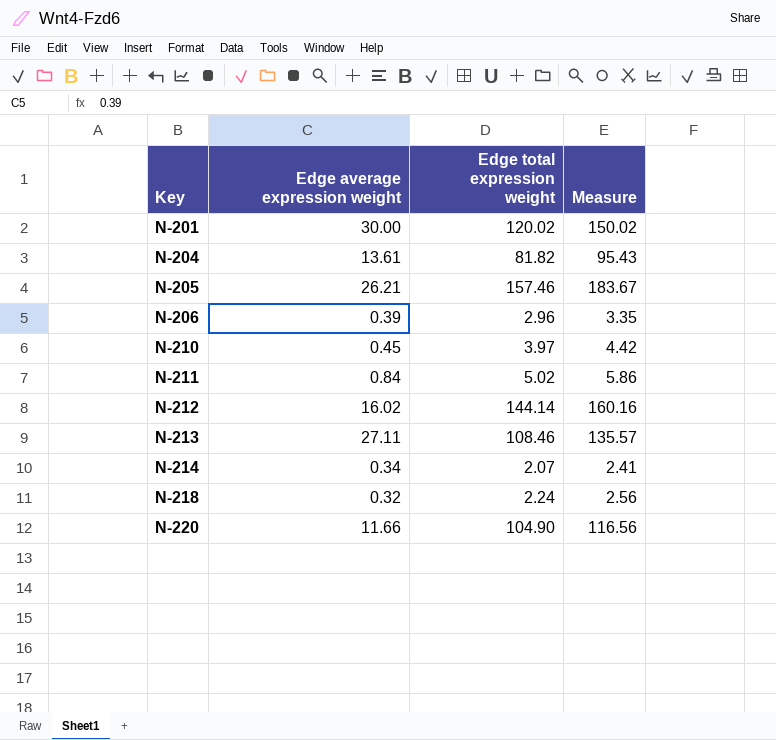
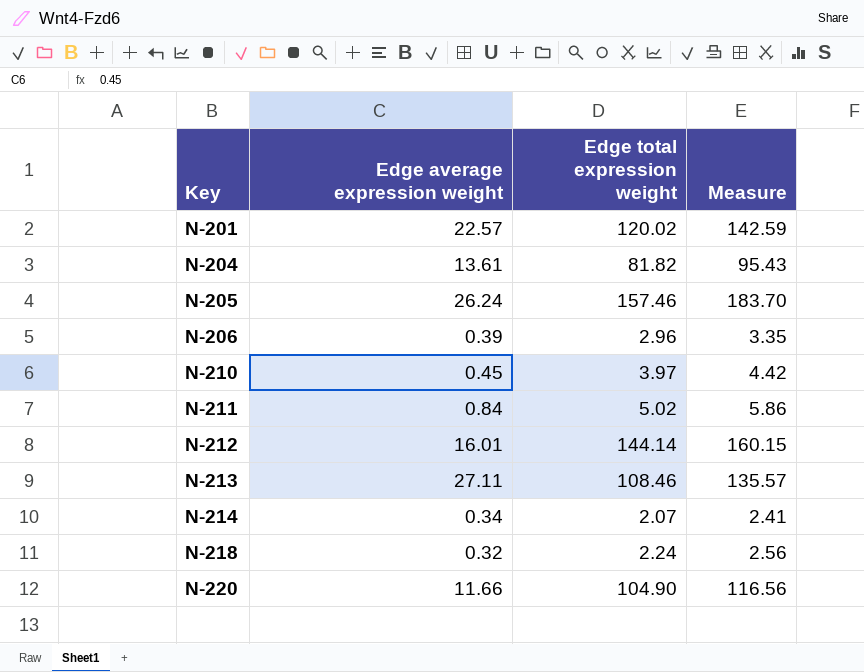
N-201 | Edge average expression weight: 30.00 -> 22.57
N-201 | Measure: 150.02 -> 142.59
N-205 | Edge average expression weight: 26.21 -> 26.24
N-205 | Measure: 183.67 -> 183.70
N-212 | Edge average expression weight: 16.02 -> 16.01
N-212 | Measure: 160.16 -> 160.15

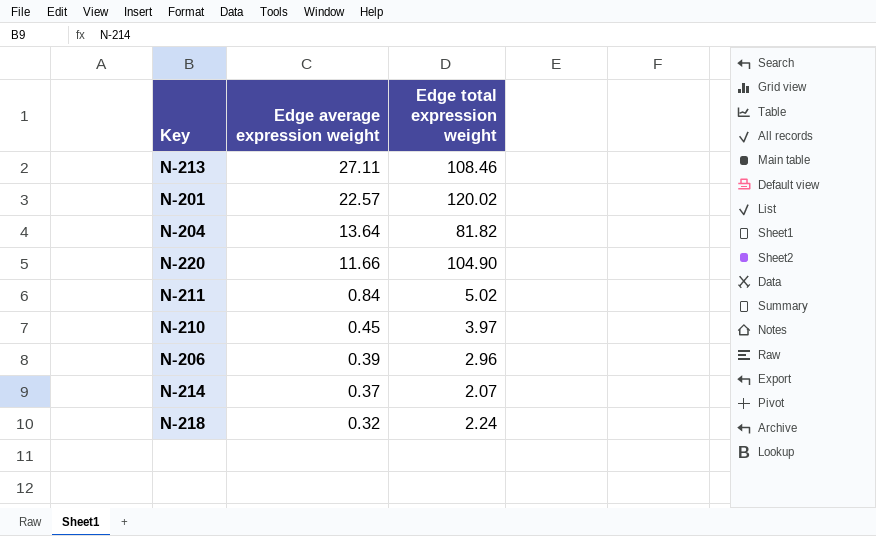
row order: Key ascending -> Edge average expression weight descending
column Measure | formula: [Edge average expression weight] + [Edge total expression weight] -> none
row N-205: 26.24 | 157.46 | 183.70 -> none
row N-212: 16.01 | 144.14 | 160.15 -> none
N-204 | Edge average expression weight: 13.61 -> 13.64
N-214 | Edge average expression weight: 0.34 -> 0.37

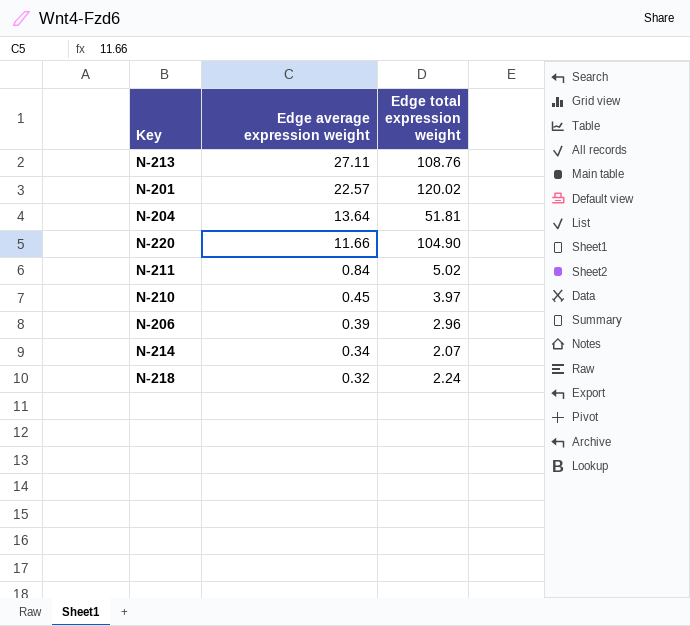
N-213 | Edge total expression weight: 108.46 -> 108.76
N-204 | Edge total expression weight: 81.82 -> 51.81
N-214 | Edge average expression weight: 0.37 -> 0.34

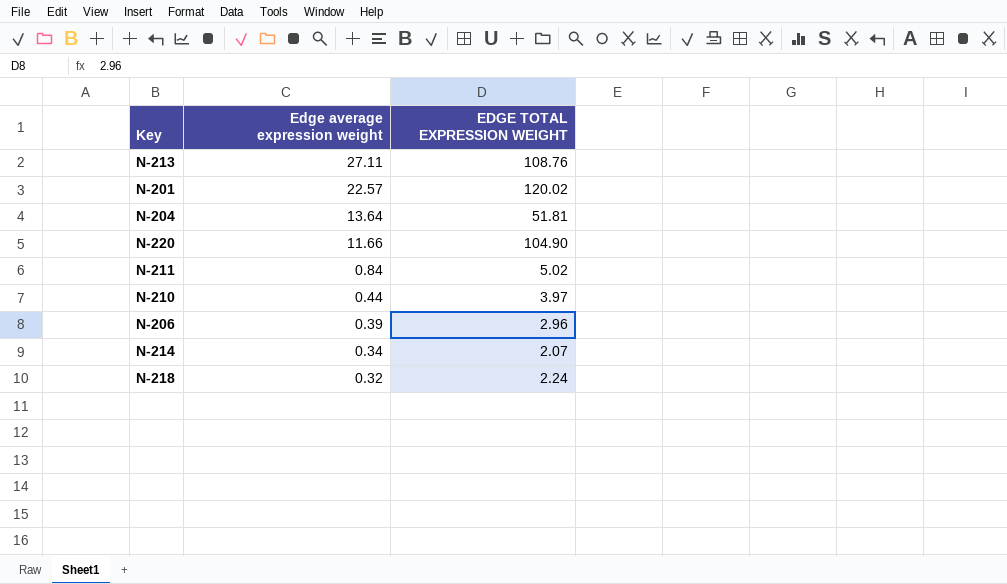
column name: Edge total expression weight -> EDGE TOTAL EXPRESSION WEIGHT
N-210 | Edge average expression weight: 0.45 -> 0.44

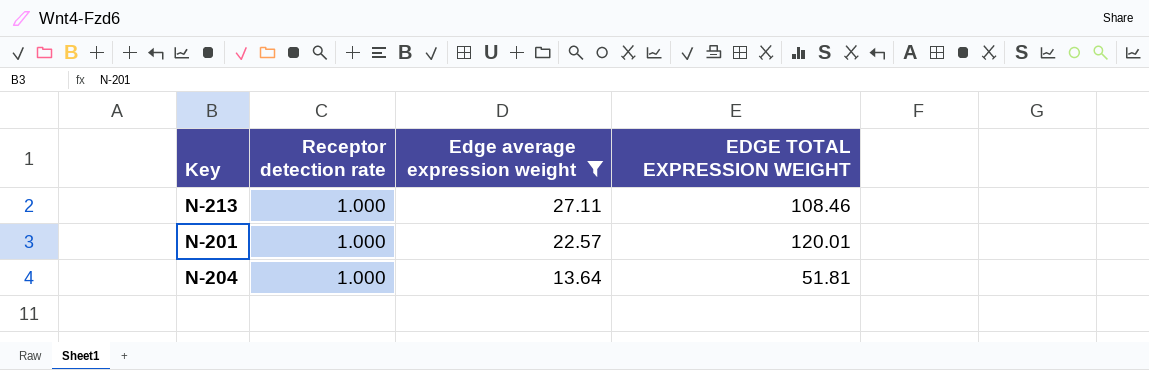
filter: none -> Edge average expression weight >= 13.64
column Receptor detection rate | position: none -> 2
N-213 | EDGE TOTAL EXPRESSION WEIGHT: 108.76 -> 108.46
N-201 | EDGE TOTAL EXPRESSION WEIGHT: 120.02 -> 120.01

